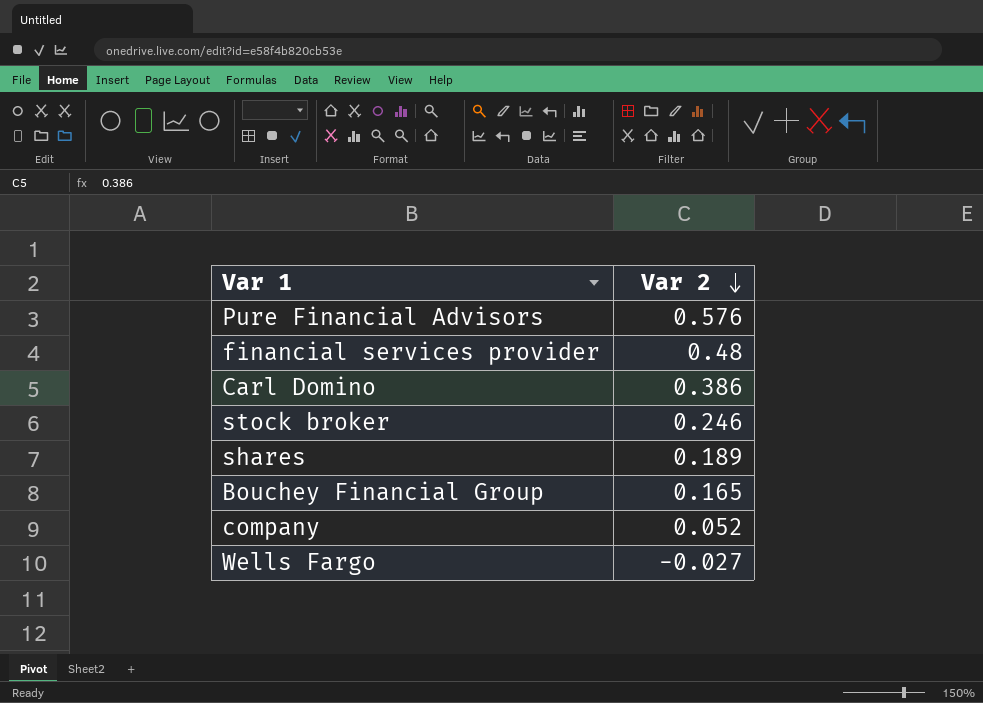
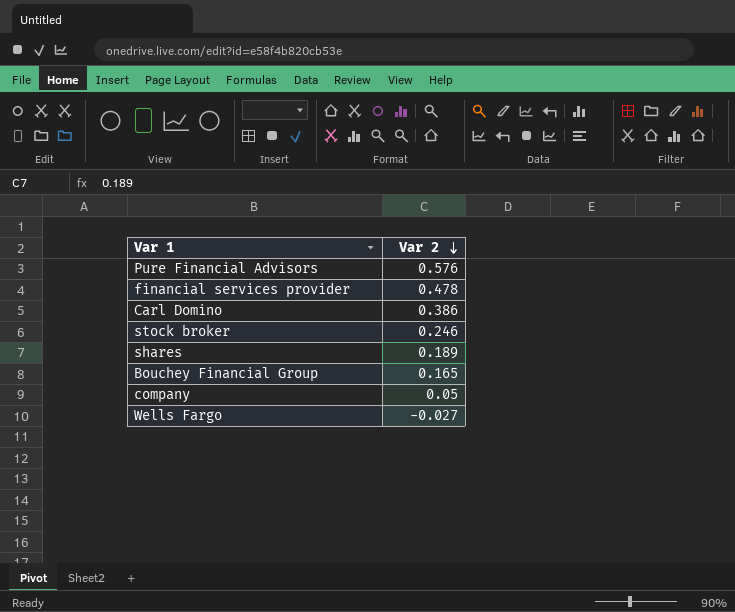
financial services provider | Var 2: 0.48 -> 0.478
company | Var 2: 0.052 -> 0.05

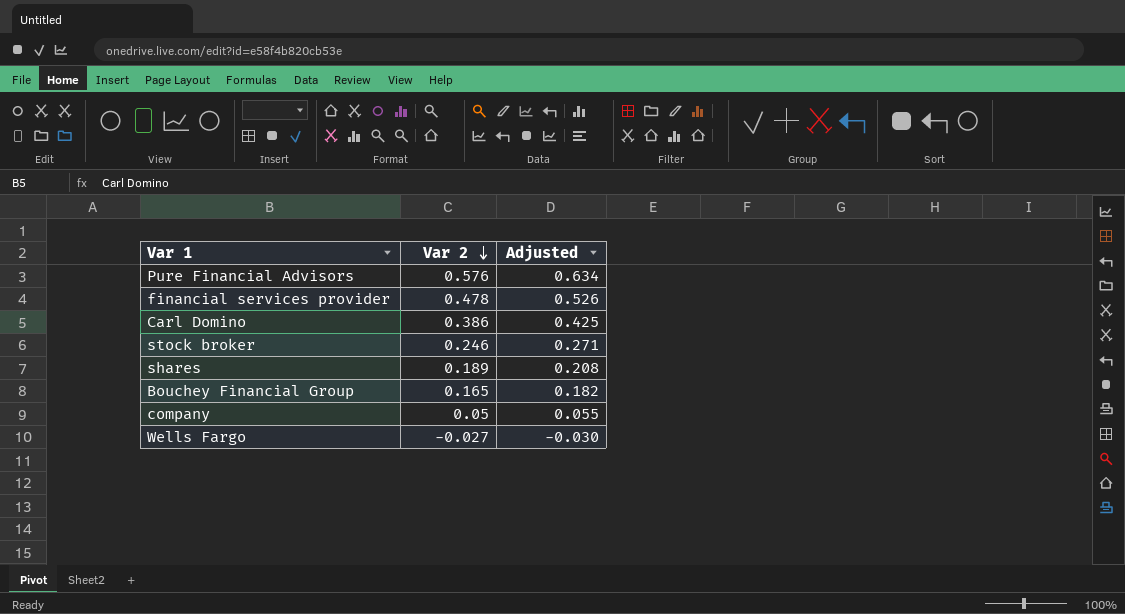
column Adjusted | formula: none -> [Var 2] * 1.1

